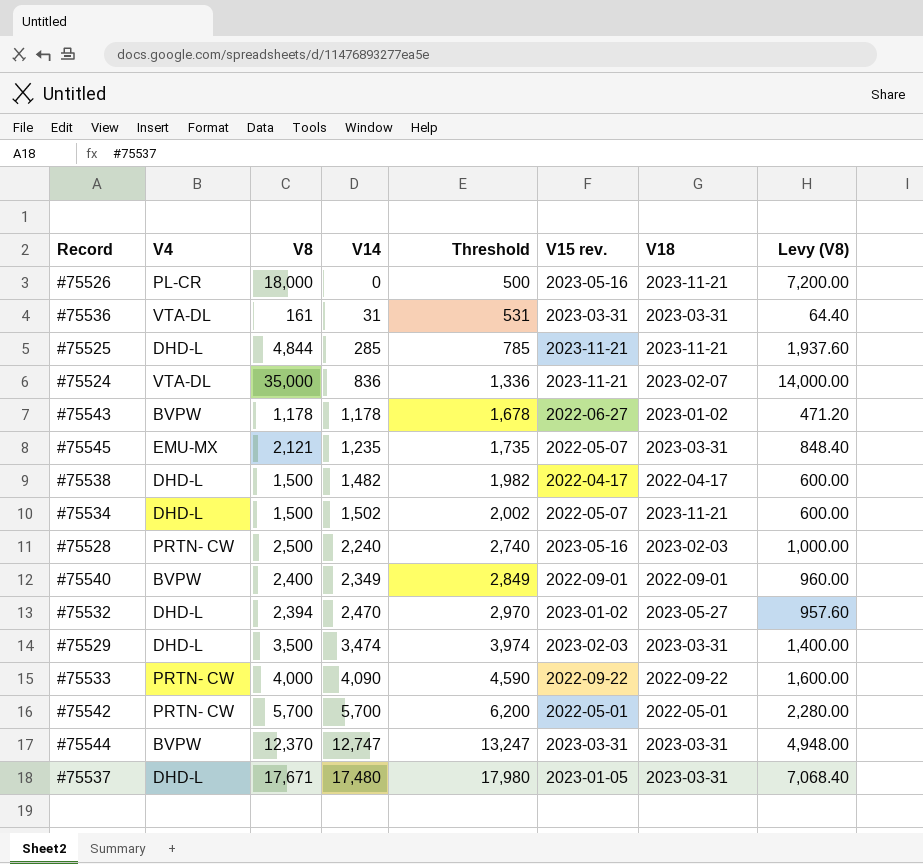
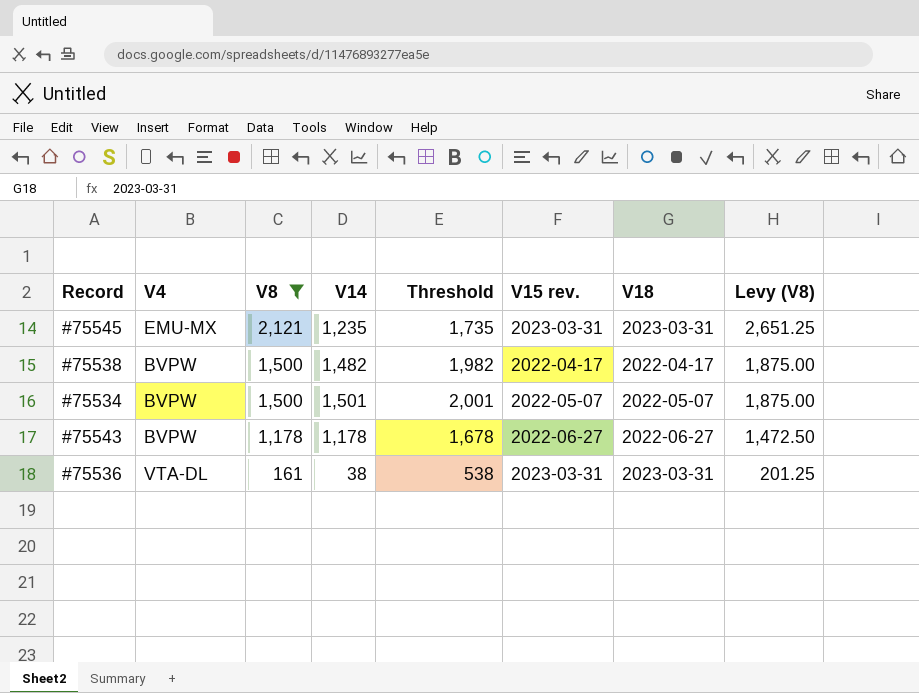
filter: none -> V8 <= 2,121
row order: V14 ascending -> V8 descending
column Levy (V8) | formula: [V8] * 0.4 -> [V8] * 1.25
#75545 | V15 rev.: 2022-05-07 -> 2023-03-31
#75538 | V4: DHD-L -> BVPW
#75534 | V4: DHD-L -> BVPW
#75534 | V14: 1,502 -> 1,501
#75534 | Threshold: 2,002 -> 2,001
#75534 | V18: 2023-11-21 -> 2022-05-07
#75543 | V18: 2023-01-02 -> 2022-06-27
#75536 | V14: 31 -> 38
#75536 | Threshold: 531 -> 538

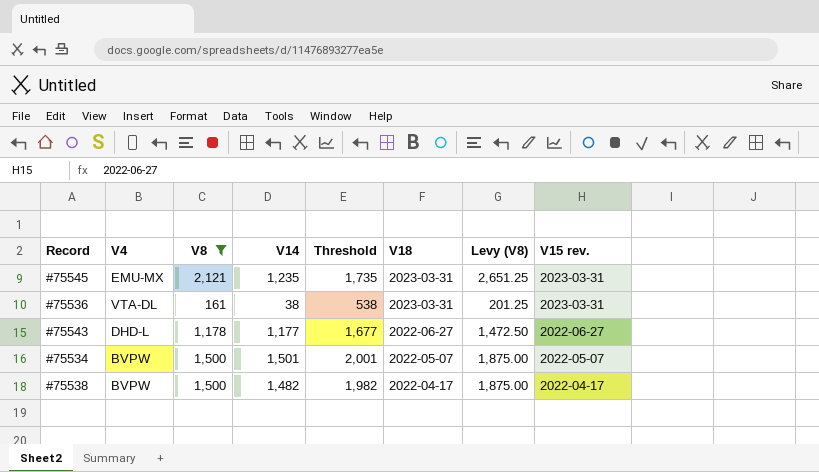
row order: V8 descending -> V18 descending
column V15 rev. | position: 6 -> 8
#75543 | V4: BVPW -> DHD-L
#75543 | V14: 1,178 -> 1,177
#75543 | Threshold: 1,678 -> 1,677

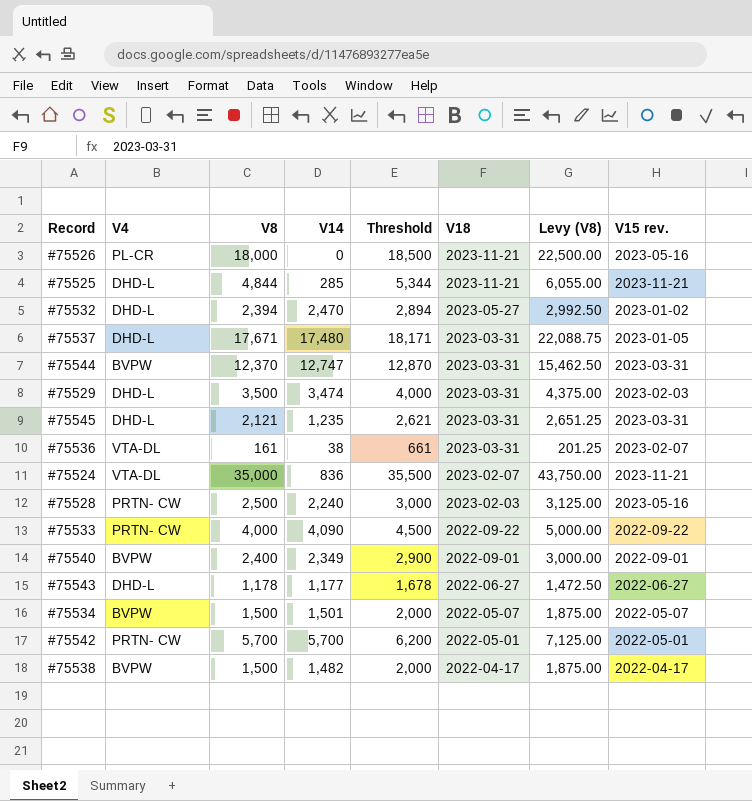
filter: V8 <= 2,121 -> none
column Threshold | formula: [V14] + 500 -> [V8] + 500
#75545 | V4: EMU-MX -> DHD-L
#75536 | V15 rev.: 2023-03-31 -> 2023-02-07

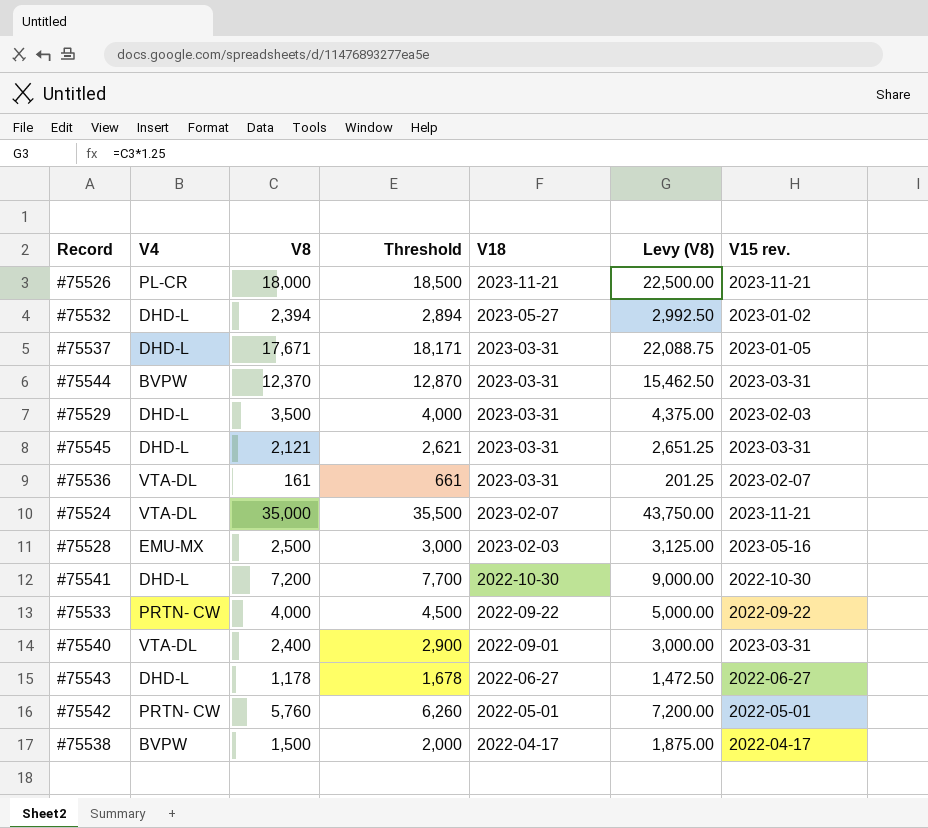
column V14 | position: 4 -> none
row #75525: DHD-L | 4,844 | 285 | 5,344 | 2023-11-21 | 6,055.00 | 2023-11-21 -> none
row #75534: BVPW | 1,500 | 1,501 | 2,000 | 2022-05-07 | 1,875.00 | 2022-05-07 -> none
#75526 | V15 rev.: 2023-05-16 -> 2023-11-21
#75528 | V4: PRTN- CW -> EMU-MX
row #75541: none -> DHD-L | 7,200 | 7,700 | 2022-10-30 | 9,000.00 | 2022-10-30
#75540 | V4: BVPW -> VTA-DL
#75540 | V15 rev.: 2022-09-01 -> 2023-03-31
#75542 | V8: 5,700 -> 5,760
#75542 | Threshold: 6,200 -> 6,260
#75542 | Levy (V8): 7,125.00 -> 7,200.00

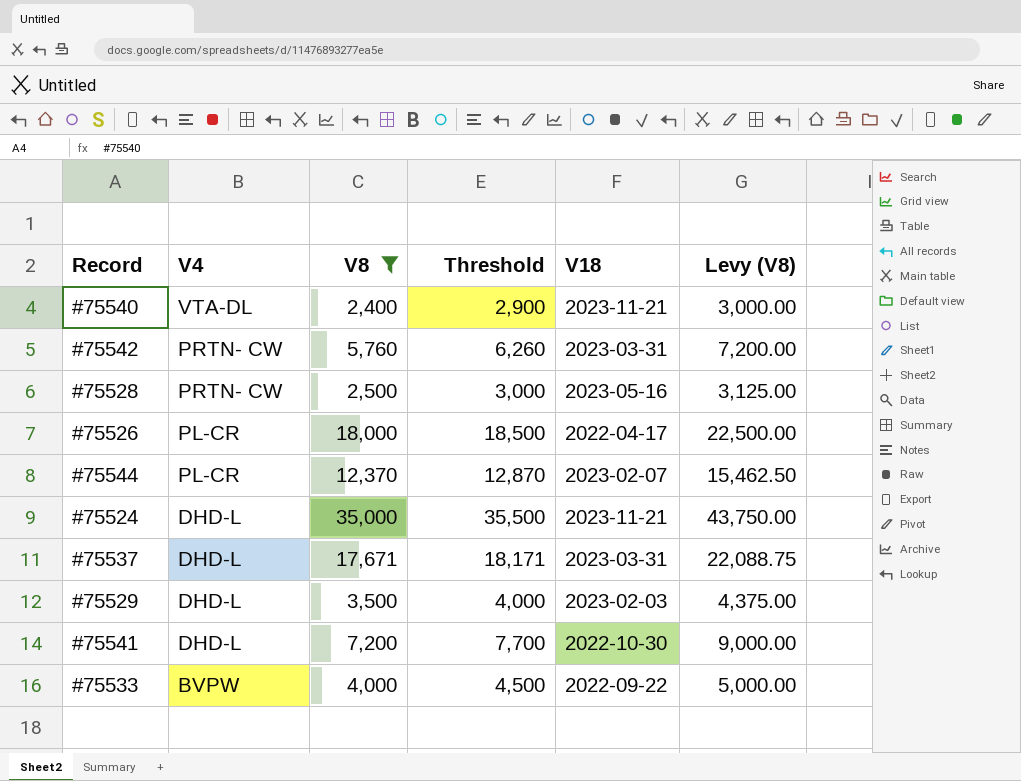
filter: none -> V8 >= 2,400
row order: V18 descending -> V4 descending
column V15 rev. | position: 7 -> none
#75540 | V18: 2022-09-01 -> 2023-11-21
#75542 | V18: 2022-05-01 -> 2023-03-31
#75528 | V4: EMU-MX -> PRTN- CW
#75528 | V18: 2023-02-03 -> 2023-05-16
#75526 | V18: 2023-11-21 -> 2022-04-17
#75544 | V4: BVPW -> PL-CR
#75544 | V18: 2023-03-31 -> 2023-02-07
#75524 | V4: VTA-DL -> DHD-L
#75524 | V18: 2023-02-07 -> 2023-11-21
#75529 | V18: 2023-03-31 -> 2023-02-03
#75533 | V4: PRTN- CW -> BVPW

